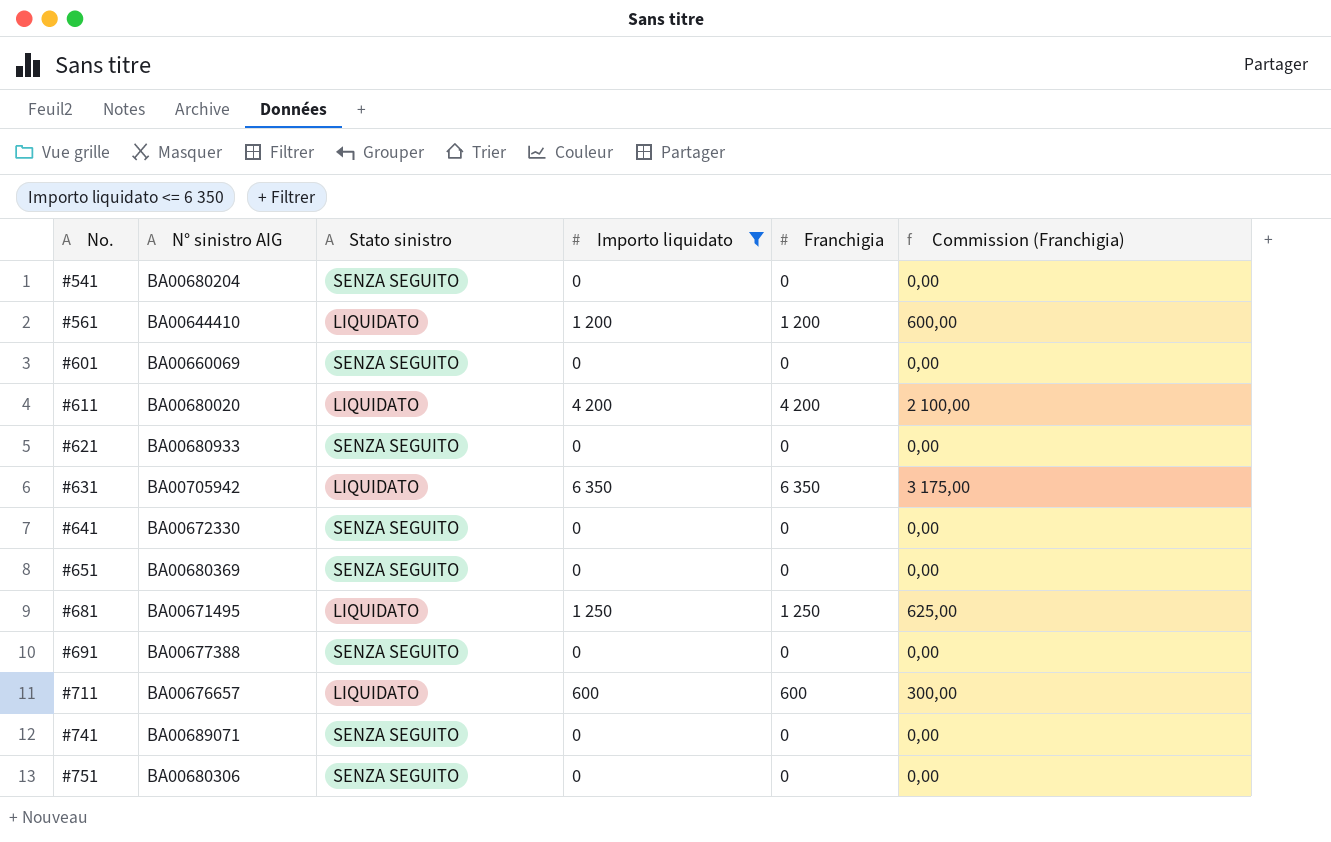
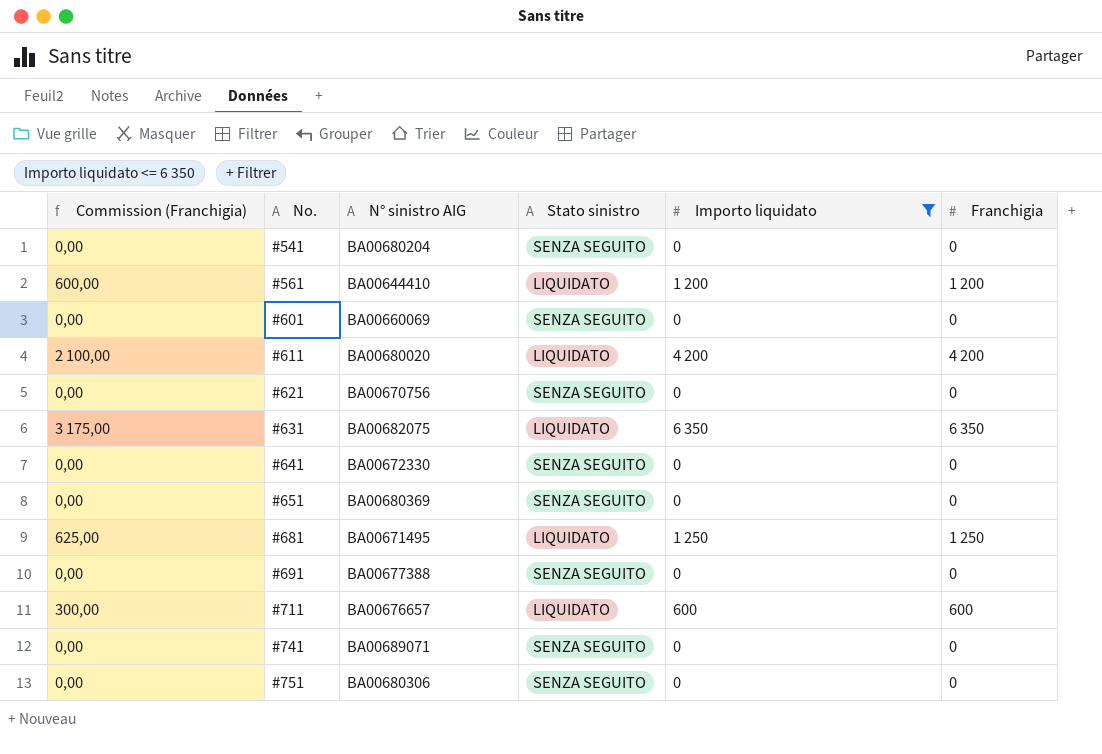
column Commission (Franchigia) | position: 6 -> 1
#621 | N° sinistro AIG: BA00680933 -> BA00670756
#631 | N° sinistro AIG: BA00705942 -> BA00682075

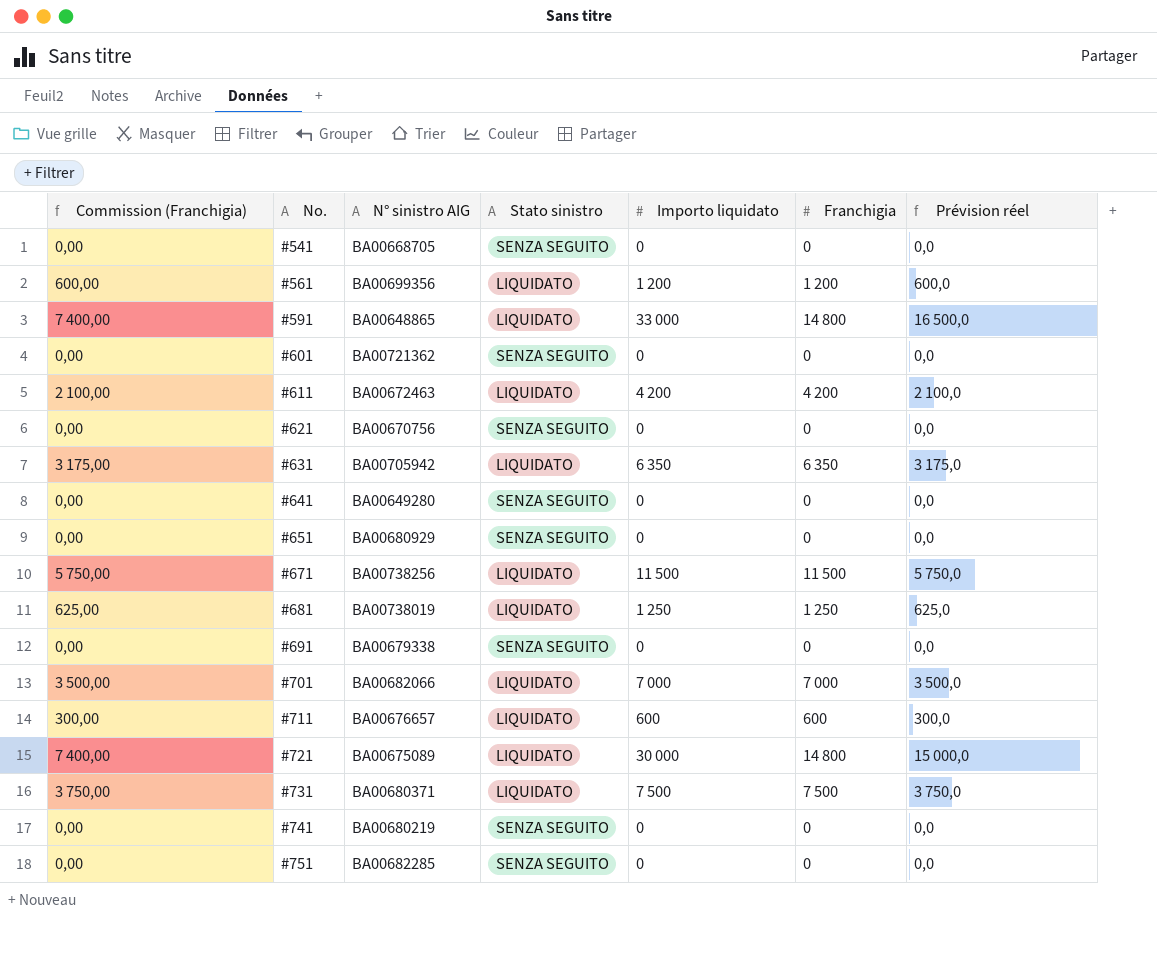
filter: Importo liquidato <= 6 350 -> none
column Prévision réel | formula: none -> [Importo liquidato] * 0,5
#541 | N° sinistro AIG: BA00680204 -> BA00668705
#561 | N° sinistro AIG: BA00644410 -> BA00699356
#601 | N° sinistro AIG: BA00660069 -> BA00721362
#611 | N° sinistro AIG: BA00680020 -> BA00672463
#631 | N° sinistro AIG: BA00682075 -> BA00705942
#641 | N° sinistro AIG: BA00672330 -> BA00649280
#651 | N° sinistro AIG: BA00680369 -> BA00680929
#681 | N° sinistro AIG: BA00671495 -> BA00738019
#691 | N° sinistro AIG: BA00677388 -> BA00679338
#741 | N° sinistro AIG: BA00689071 -> BA00680219
#751 | N° sinistro AIG: BA00680306 -> BA00682285

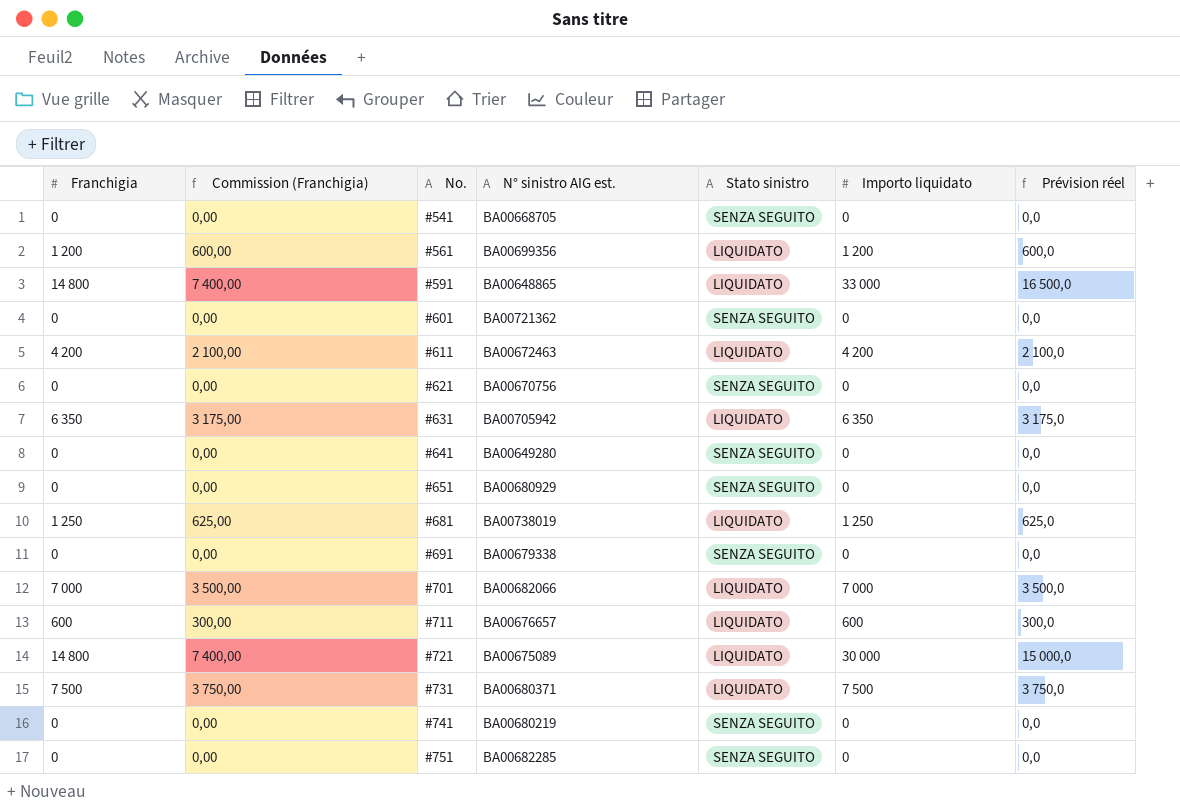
column Franchigia | position: 6 -> 1
column name: N° sinistro AIG -> N° sinistro AIG est.
row #671: 5 750,00 | BA00738256 | LIQUIDATO | 11 500 | 11 500 | 5 750,0 -> none

